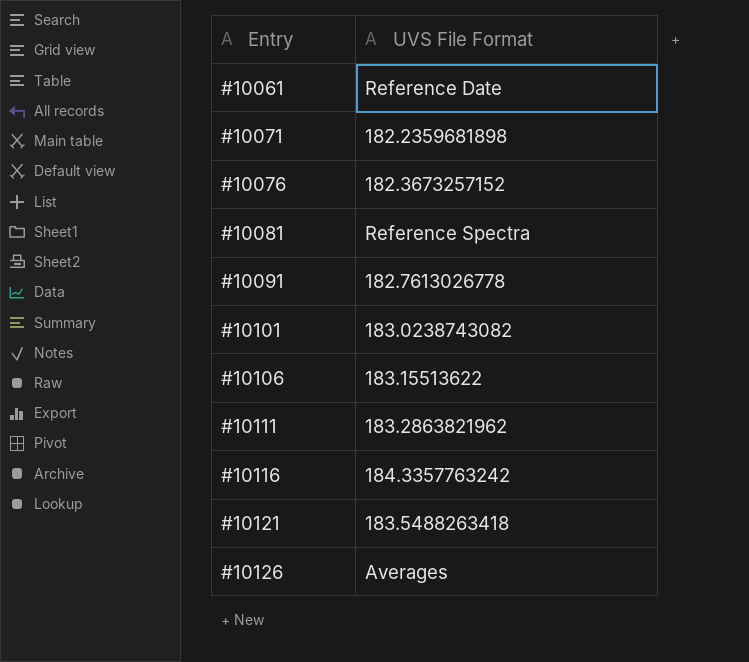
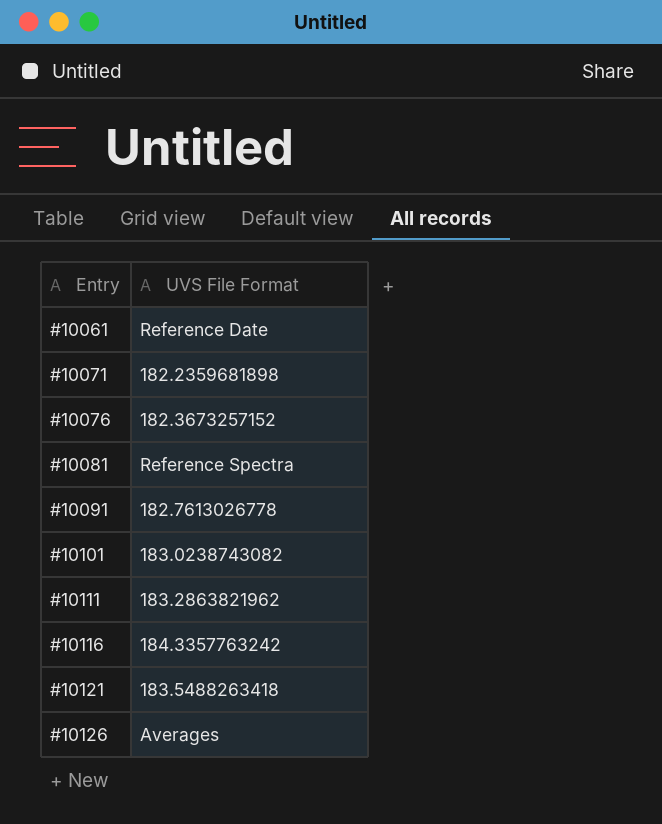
row #10106: 183.15513622 -> none

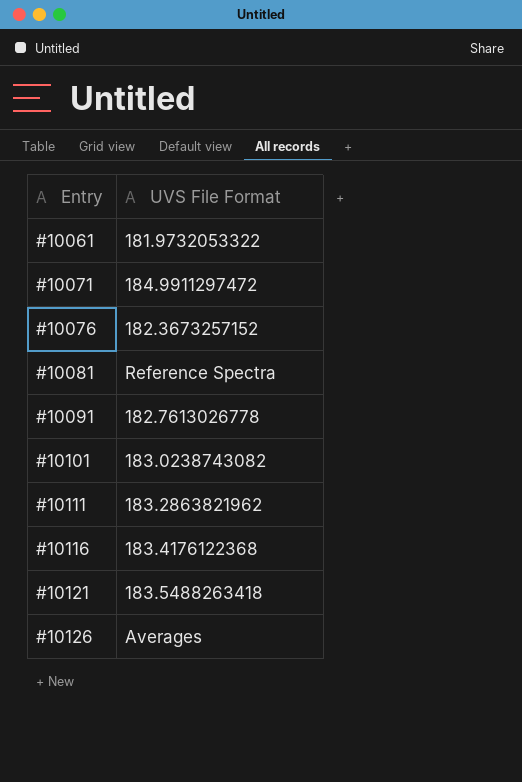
#10061 | UVS File Format: Reference Date -> 181.9732053322
#10071 | UVS File Format: 182.2359681898 -> 184.9911297472
#10116 | UVS File Format: 184.3357763242 -> 183.4176122368

